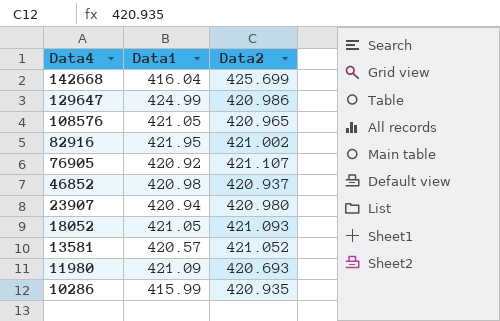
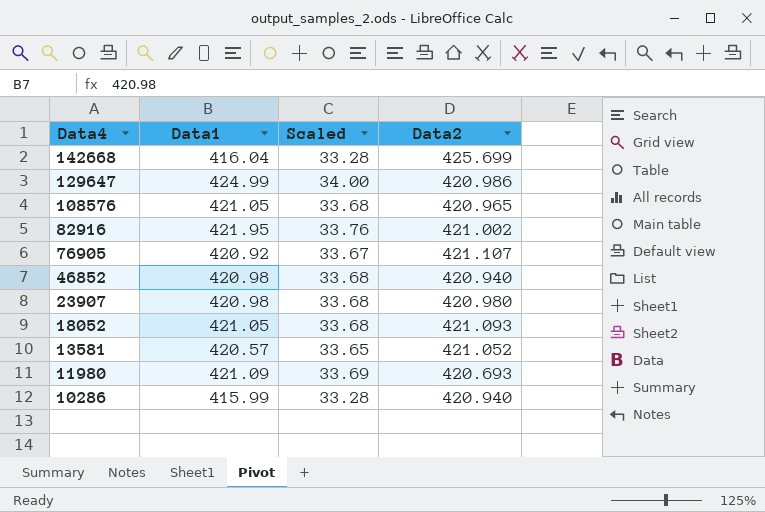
column Scaled | formula: none -> [Data1] * 0.08
46852 | Data2: 420.937 -> 420.940
23907 | Data1: 420.94 -> 420.98
10286 | Data2: 420.935 -> 420.940

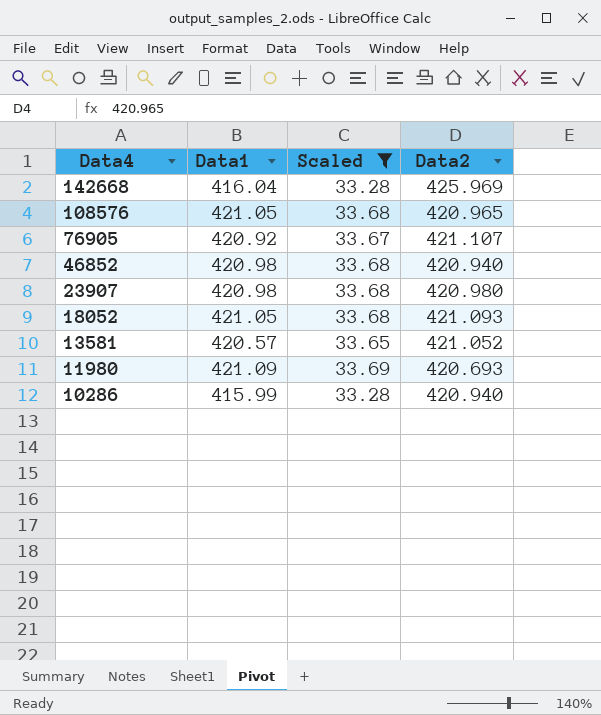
filter: none -> Scaled <= 33.69
142668 | Data2: 425.699 -> 425.969

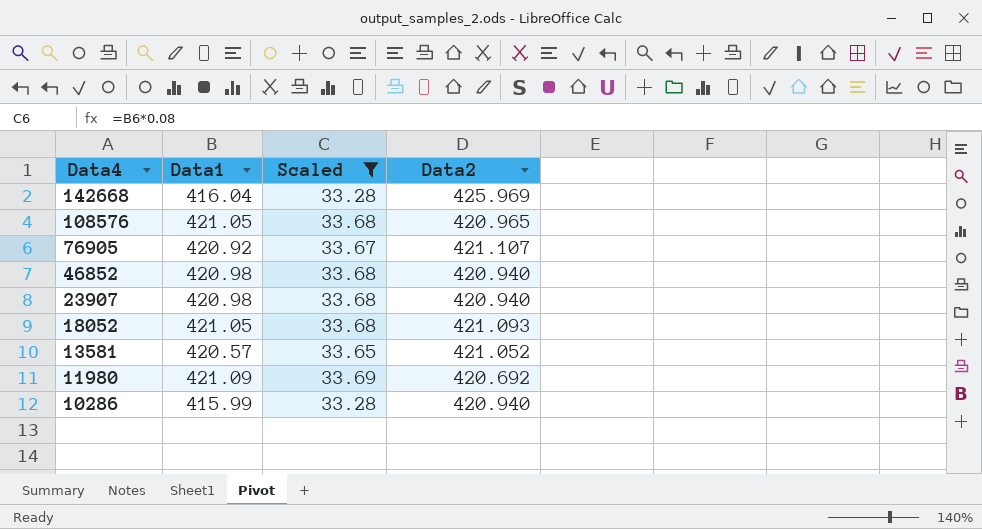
23907 | Data2: 420.980 -> 420.940
11980 | Data2: 420.693 -> 420.692

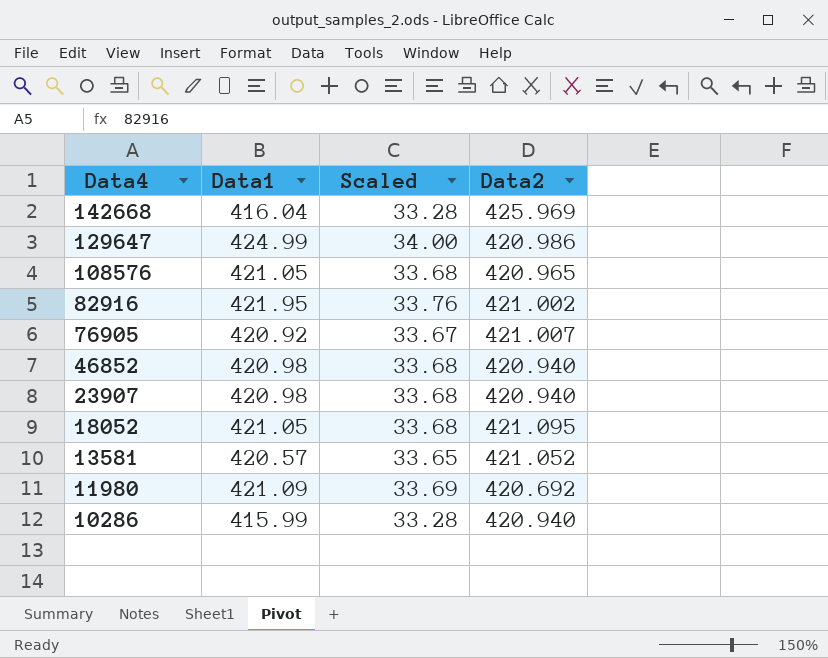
filter: Scaled <= 33.69 -> none
76905 | Data2: 421.107 -> 421.007
18052 | Data2: 421.093 -> 421.095

